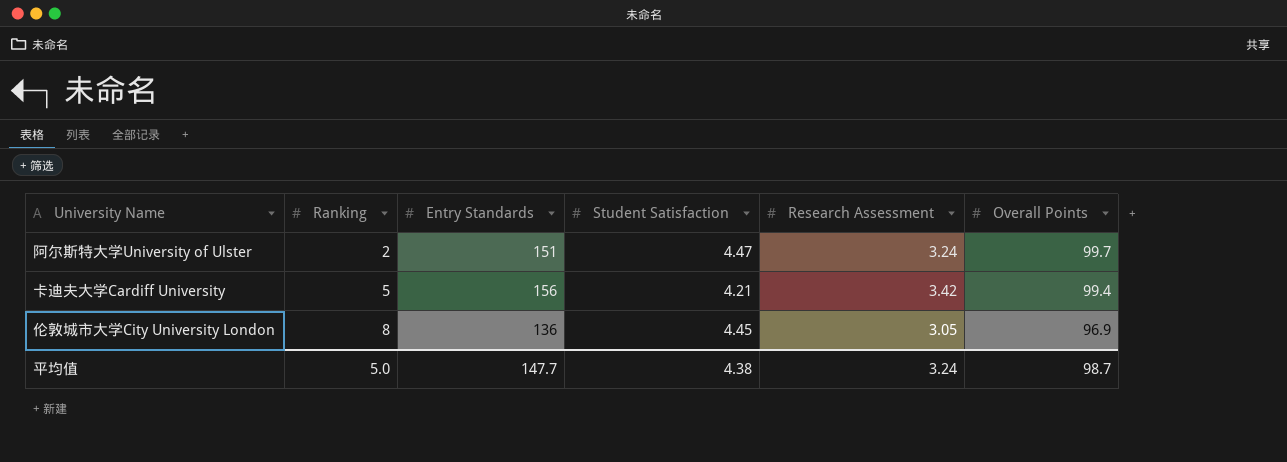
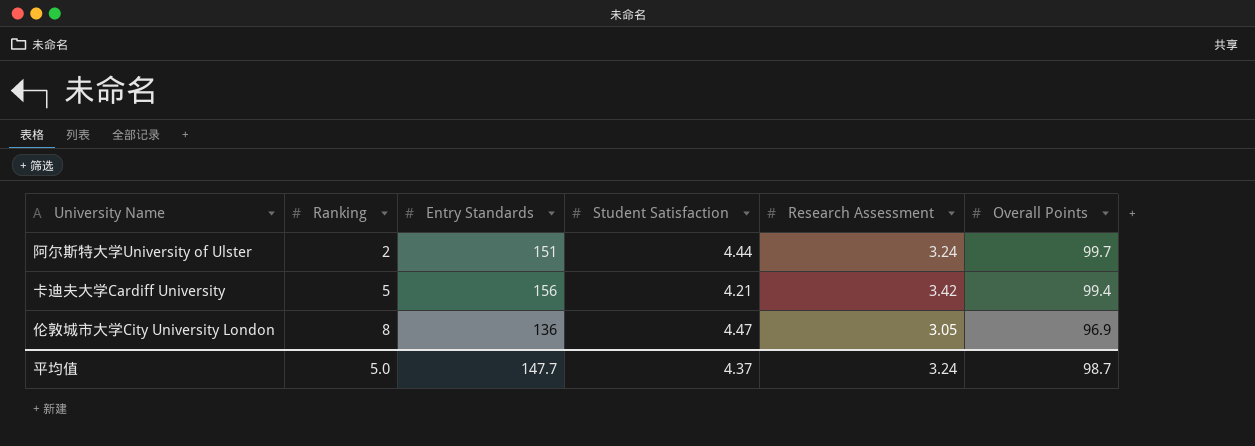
阿尔斯特大学University of Ulster | Student Satisfaction: 4.47 -> 4.44
伦敦城市大学City University London | Student Satisfaction: 4.45 -> 4.47
平均值 | Student Satisfaction: 4.38 -> 4.37

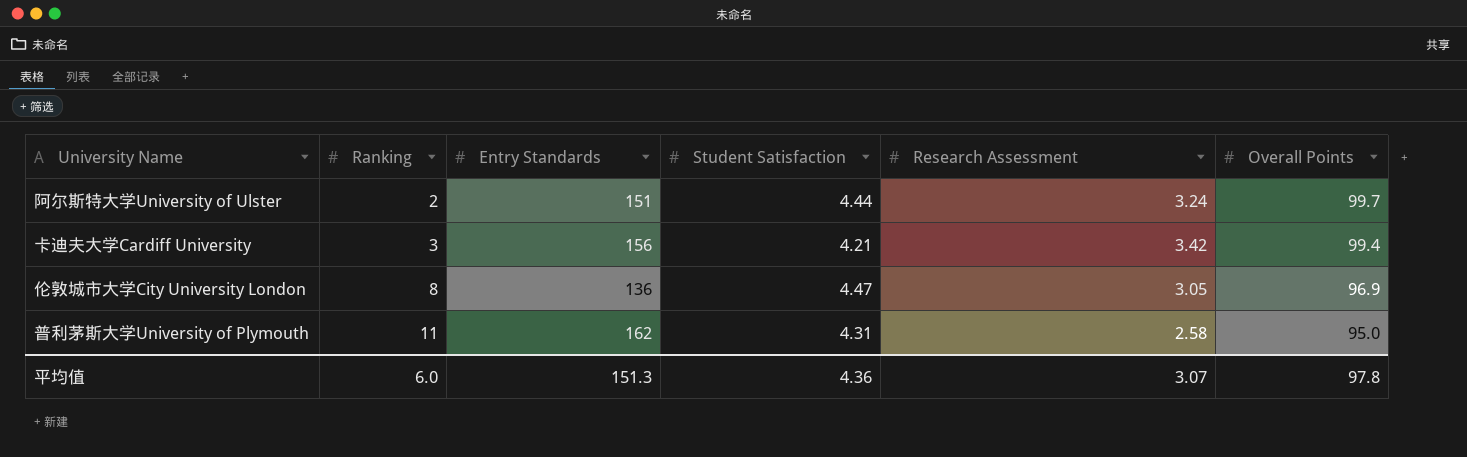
卡迪夫大学Cardiff University | Ranking: 5 -> 3
row 普利茅斯大学University of Plymouth: none -> 11 | 162 | 4.31 | 2.58 | 95.0
平均值 | Ranking: 5.0 -> 6.0
平均值 | Entry Standards: 147.7 -> 151.3
平均值 | Student Satisfaction: 4.37 -> 4.36
平均值 | Research Assessment: 3.24 -> 3.07
平均值 | Overall Points: 98.7 -> 97.8

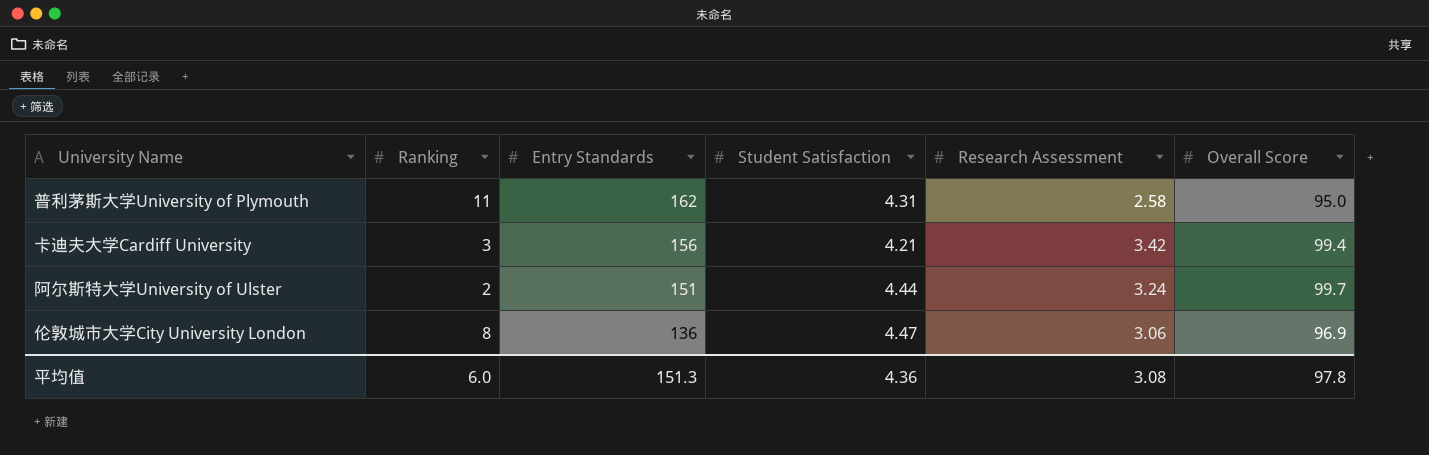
row order: Ranking ascending -> Entry Standards descending
column name: Overall Points -> Overall Score
伦敦城市大学City University London | Research Assessment: 3.05 -> 3.06
平均值 | Research Assessment: 3.07 -> 3.08

